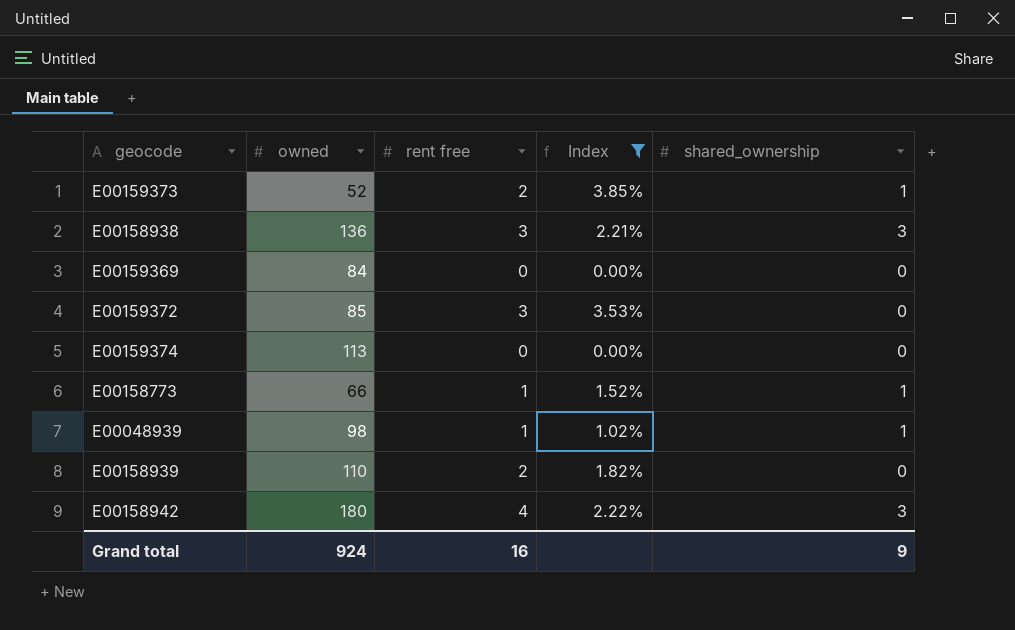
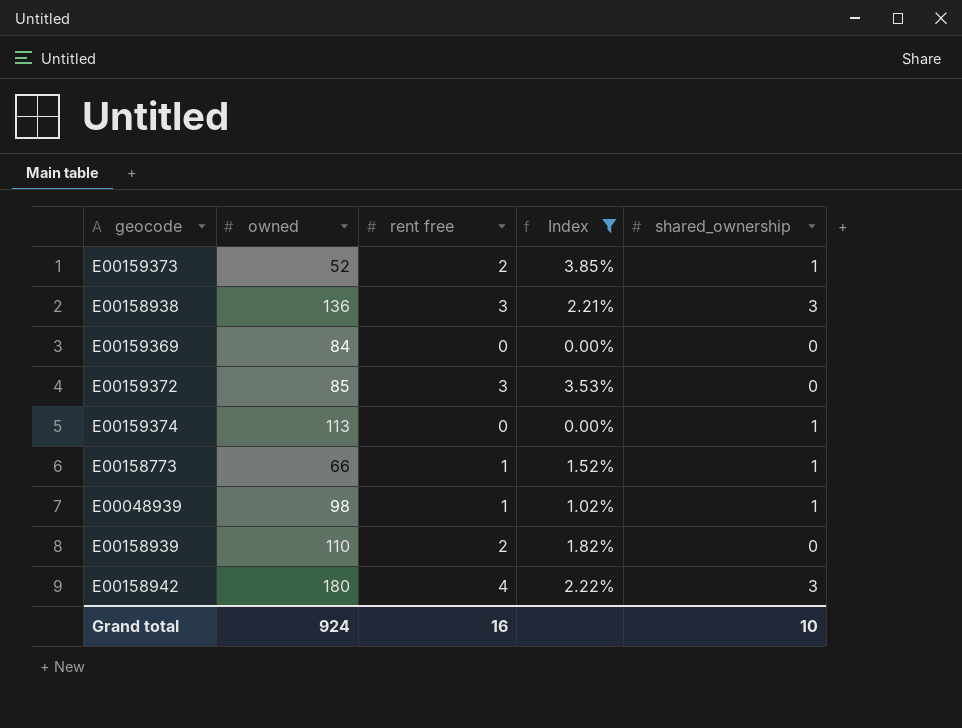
E00159374 | shared_ownership: 0 -> 1
Grand total | shared_ownership: 9 -> 10

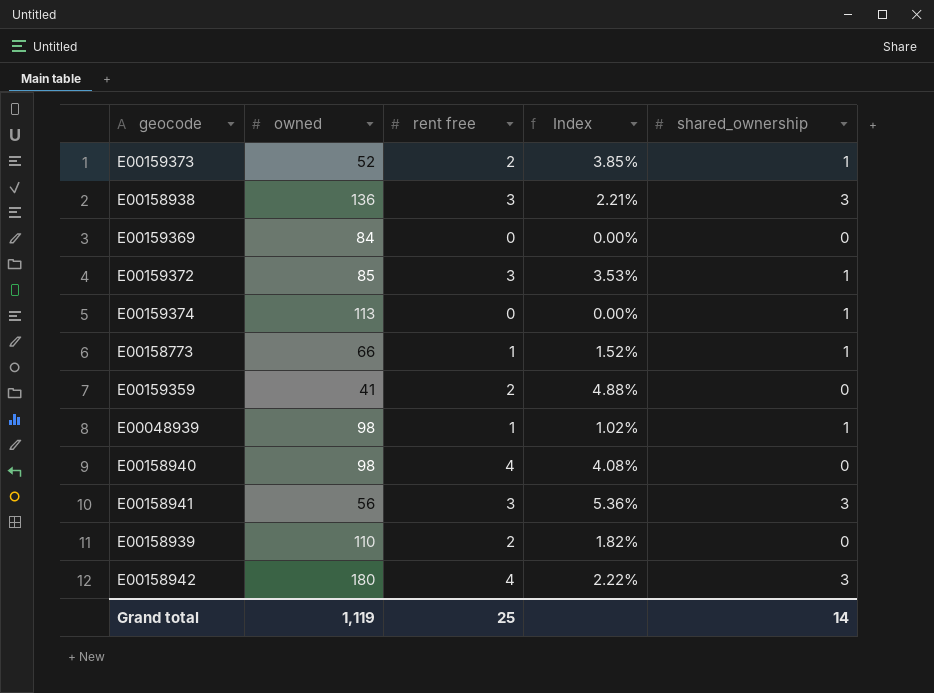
filter: Index <= 3.85% -> none
E00159372 | shared_ownership: 0 -> 1
Grand total | owned: 924 -> 1,119
Grand total | rent free: 16 -> 25
Grand total | shared_ownership: 10 -> 14

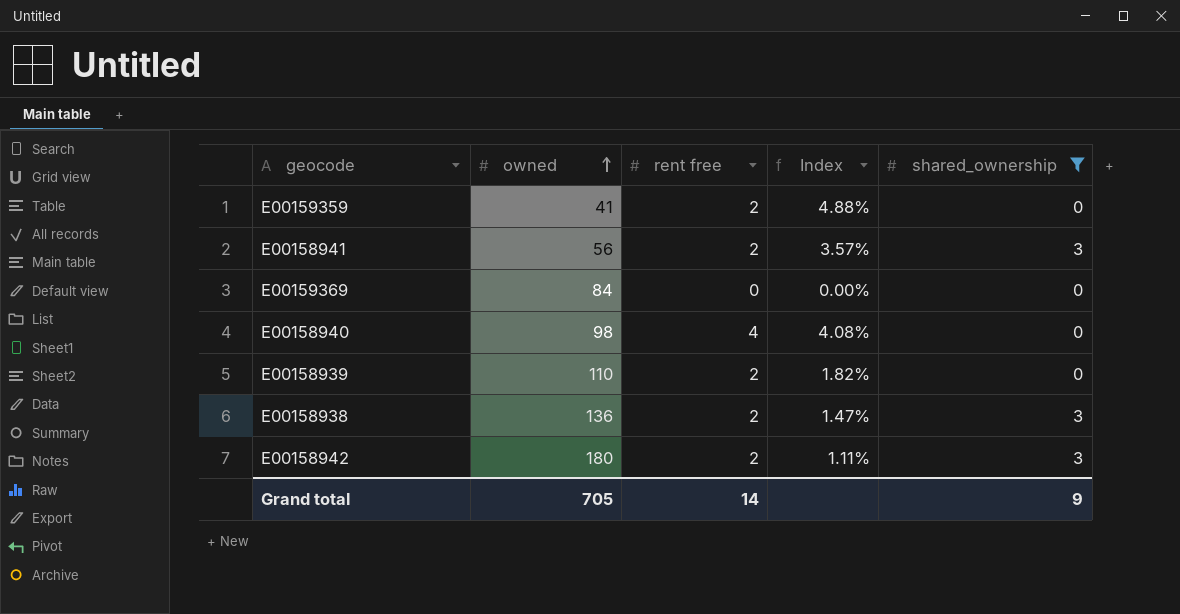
filter: none -> shared_ownership != 1
row order: none -> owned ascending
E00158941 | rent free: 3 -> 2
E00158941 | Index: 5.36% -> 3.57%
E00158938 | rent free: 3 -> 2
E00158938 | Index: 2.21% -> 1.47%
E00158942 | rent free: 4 -> 2
E00158942 | Index: 2.22% -> 1.11%
Grand total | owned: 1,119 -> 705
Grand total | rent free: 25 -> 14
Grand total | shared_ownership: 14 -> 9

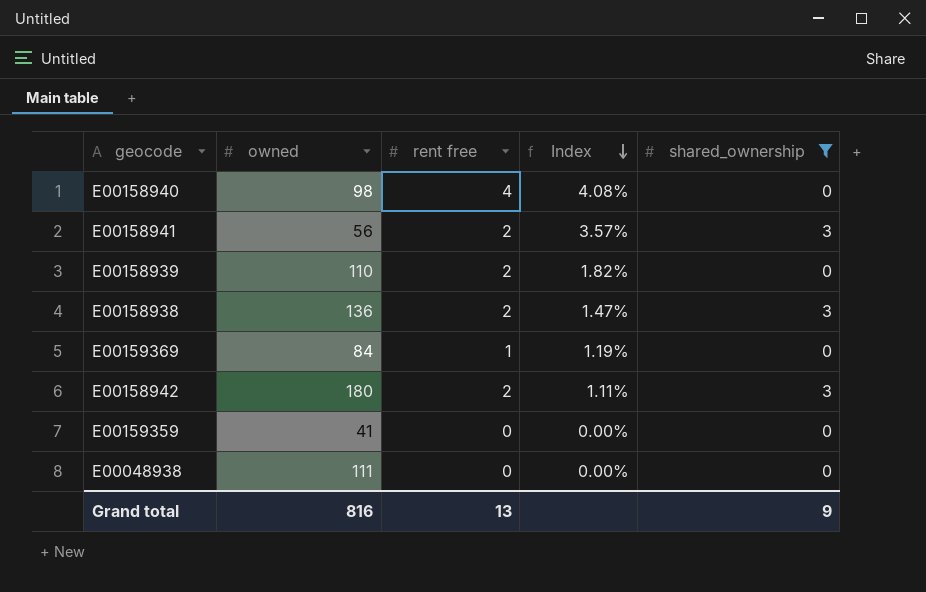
row order: owned ascending -> Index descending
E00159369 | rent free: 0 -> 1
E00159369 | Index: 0.00% -> 1.19%
E00159359 | rent free: 2 -> 0
E00159359 | Index: 4.88% -> 0.00%
row E00048938: none -> 111 | 0 | 0.00% | 0
Grand total | owned: 705 -> 816
Grand total | rent free: 14 -> 13

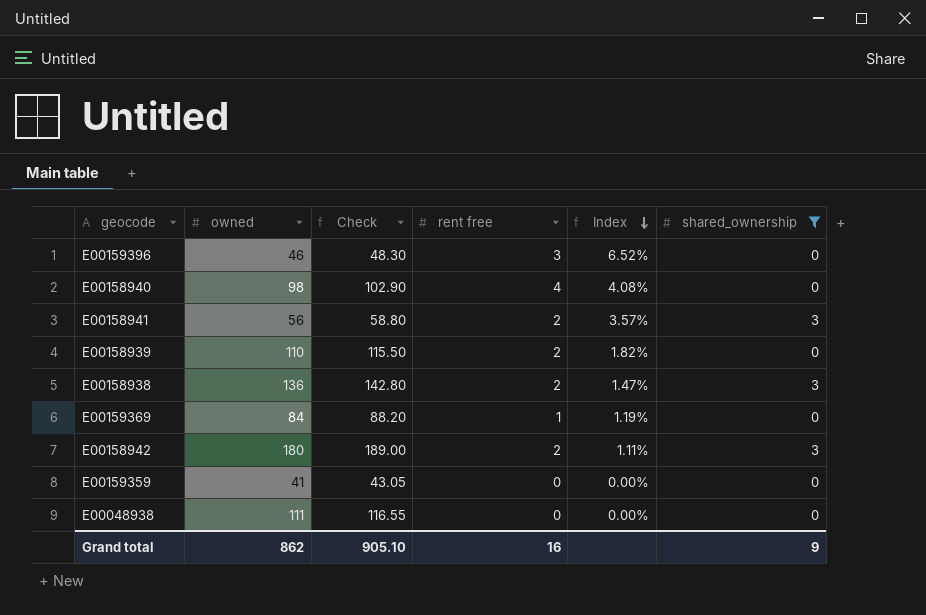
column Check | formula: none -> [owned] * 1.05
row E00159396: none -> 46 | 48.30 | 3 | 6.52% | 0
Grand total | owned: 816 -> 862
Grand total | rent free: 13 -> 16

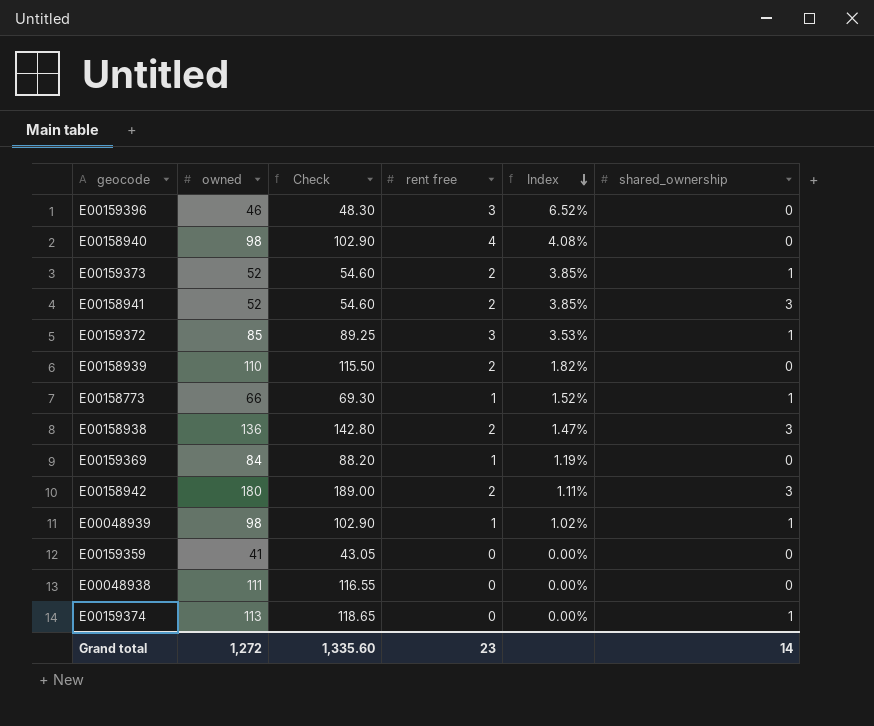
filter: shared_ownership != 1 -> none
E00158941 | owned: 56 -> 52
E00158941 | Check: 58.80 -> 54.60
E00158941 | Index: 3.57% -> 3.85%
Grand total | owned: 862 -> 1,272
Grand total | Check: 905.10 -> 1,335.60
Grand total | rent free: 16 -> 23
Grand total | shared_ownership: 9 -> 14

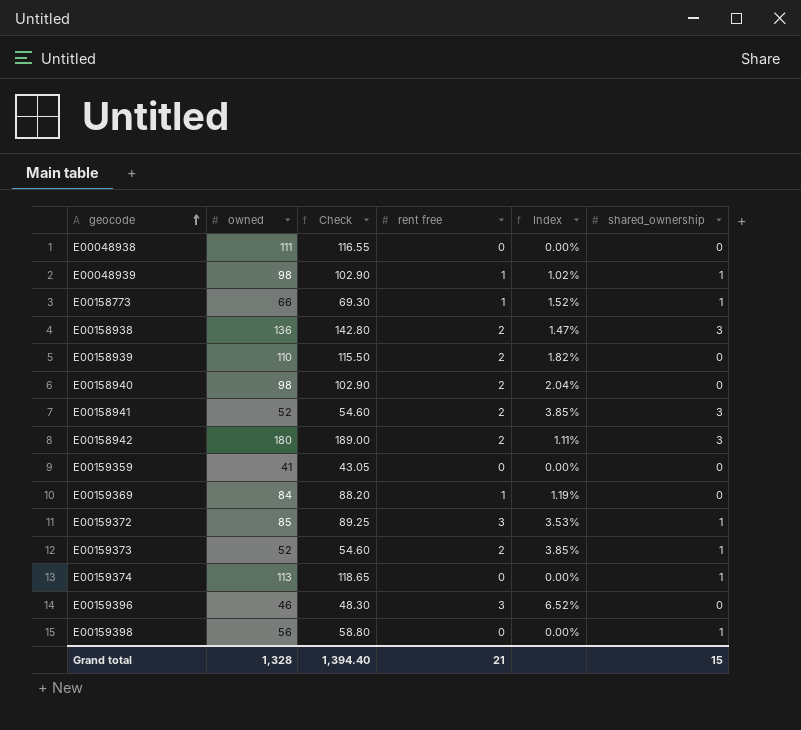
row order: Index descending -> geocode ascending
E00158940 | rent free: 4 -> 2
E00158940 | Index: 4.08% -> 2.04%
row E00159398: none -> 56 | 58.80 | 0 | 0.00% | 1
Grand total | owned: 1,272 -> 1,328
Grand total | Check: 1,335.60 -> 1,394.40
Grand total | rent free: 23 -> 21
Grand total | shared_ownership: 14 -> 15

